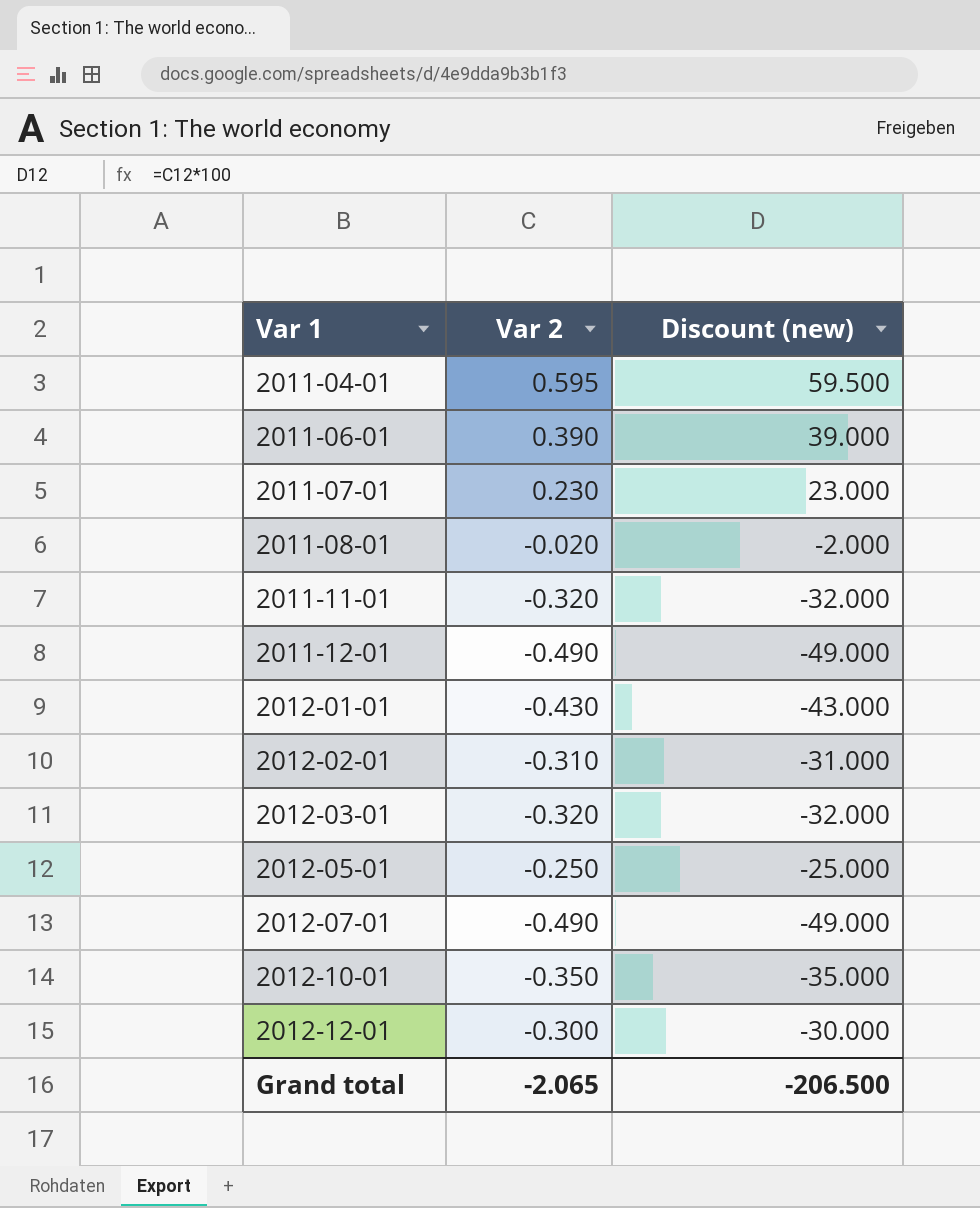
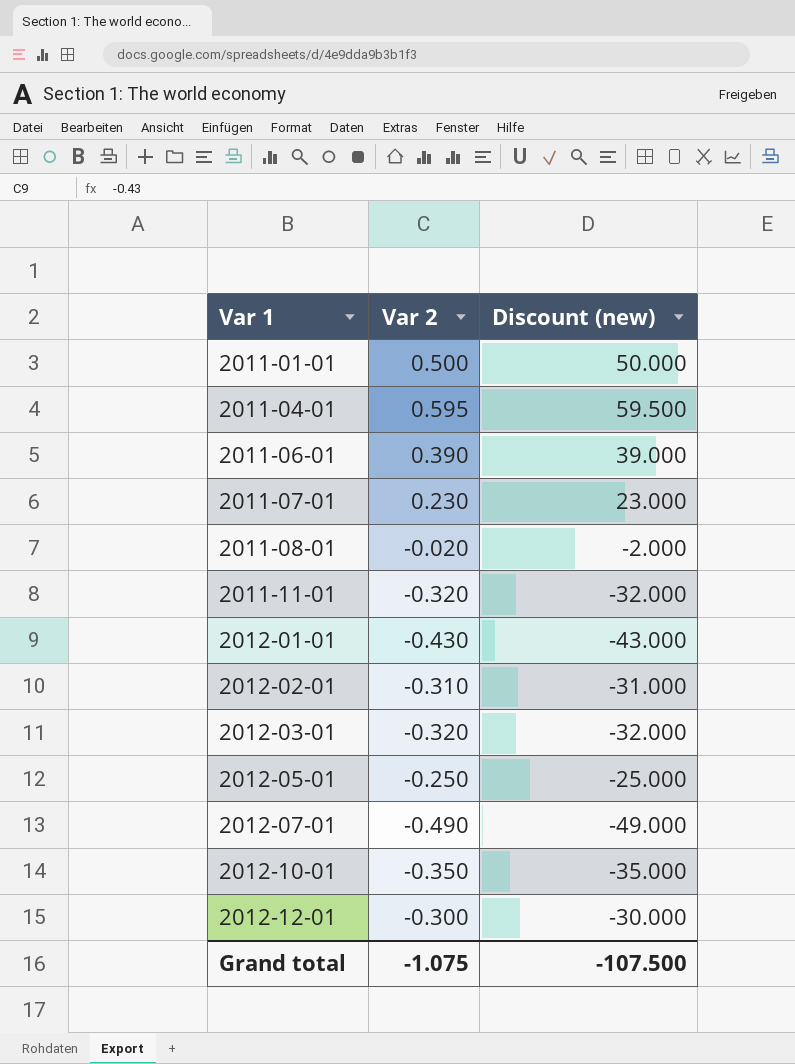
row 2011-12-01: -0.490 | -49.000 -> none
row 2011-01-01: none -> 0.500 | 50.000
Grand total | Var 2: -2.065 -> -1.075
Grand total | Discount (new): -206.500 -> -107.500

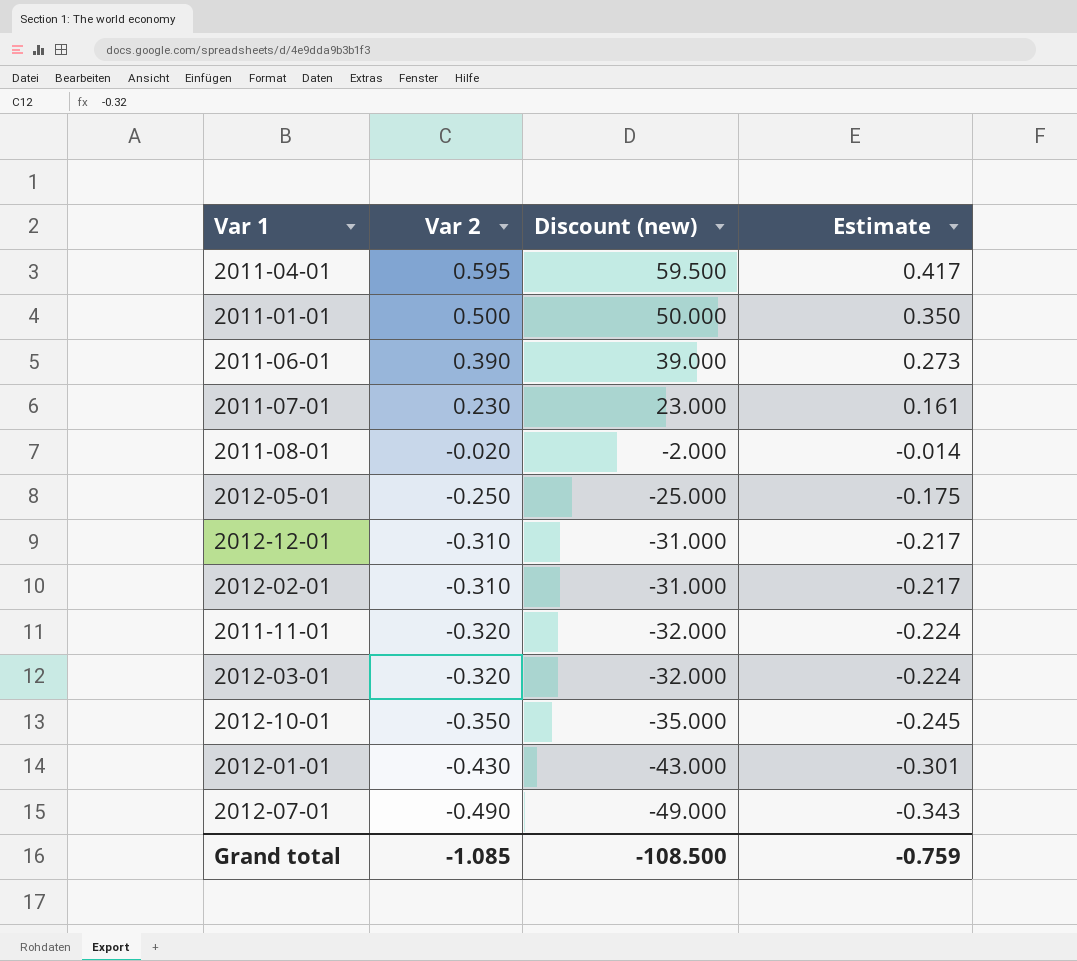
row order: Var 1 ascending -> Var 2 descending
column Estimate | formula: none -> [Var 2] * 0.7
2012-12-01 | Var 2: -0.300 -> -0.310
2012-12-01 | Discount (new): -30.000 -> -31.000
Grand total | Var 2: -1.075 -> -1.085
Grand total | Discount (new): -107.500 -> -108.500

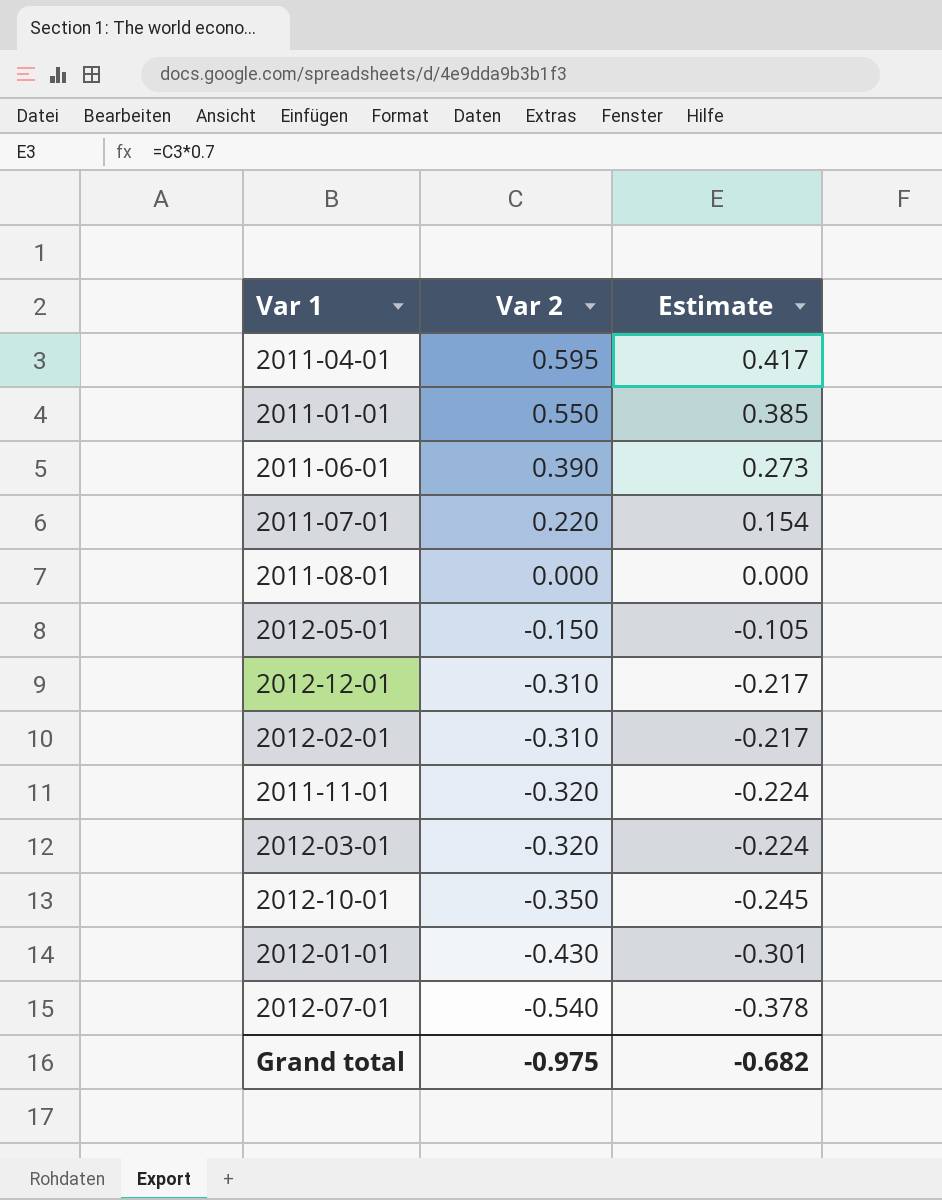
column Discount (new) | formula: [Var 2] * 100 -> none
2011-01-01 | Var 2: 0.500 -> 0.550
2011-01-01 | Estimate: 0.350 -> 0.385
2011-07-01 | Var 2: 0.230 -> 0.220
2011-07-01 | Estimate: 0.161 -> 0.154
2011-08-01 | Var 2: -0.020 -> 0.000
2011-08-01 | Estimate: -0.014 -> 0.000
2012-05-01 | Var 2: -0.250 -> -0.150
2012-05-01 | Estimate: -0.175 -> -0.105
2012-07-01 | Var 2: -0.490 -> -0.540
2012-07-01 | Estimate: -0.343 -> -0.378
Grand total | Var 2: -1.085 -> -0.975
Grand total | Estimate: -0.759 -> -0.682

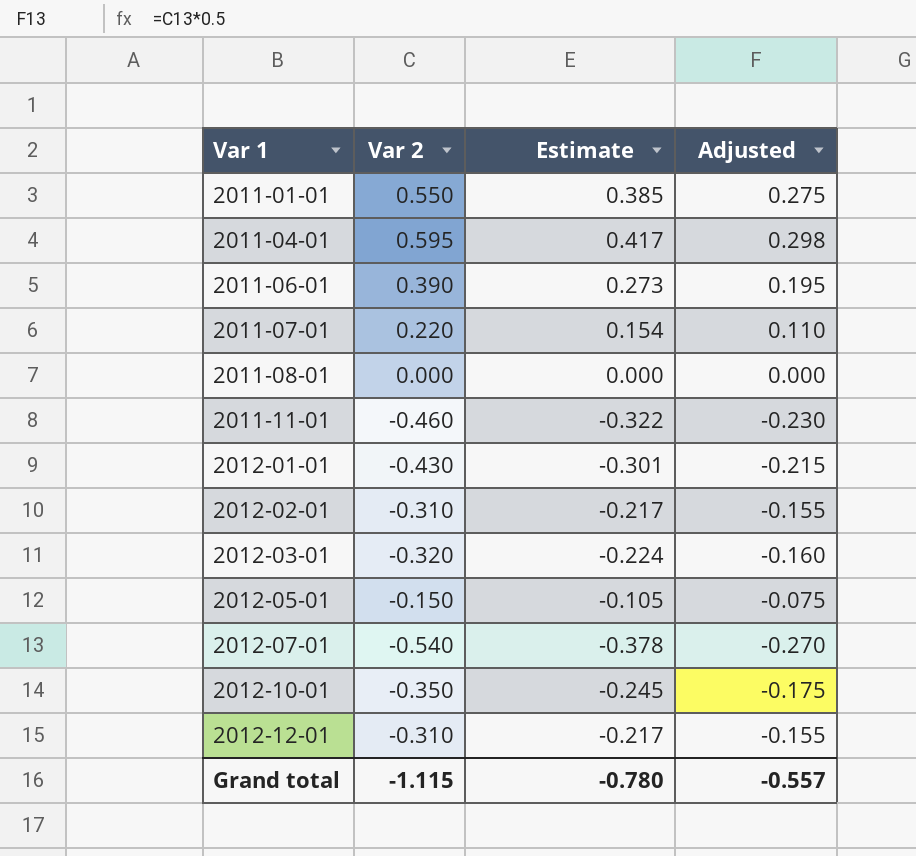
row order: Var 2 descending -> Var 1 ascending
column Adjusted | formula: none -> [Var 2] * 0.5
2011-11-01 | Var 2: -0.320 -> -0.460
2011-11-01 | Estimate: -0.224 -> -0.322
Grand total | Var 2: -0.975 -> -1.115
Grand total | Estimate: -0.682 -> -0.780

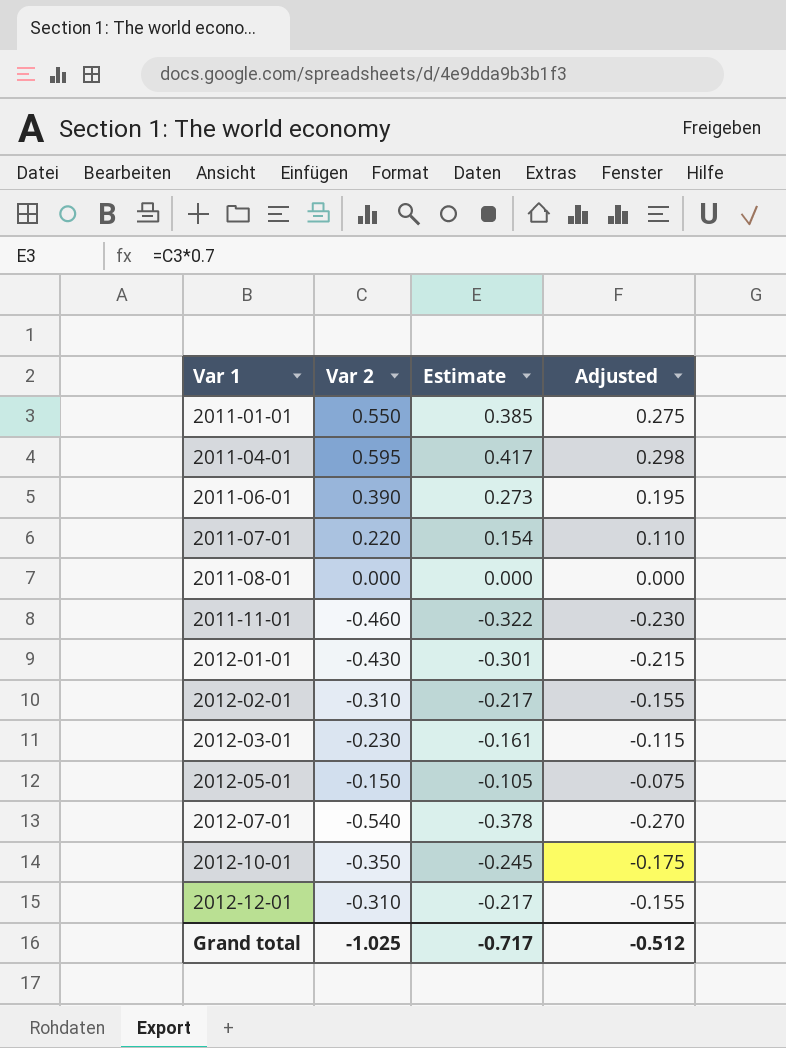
2012-03-01 | Var 2: -0.320 -> -0.230
2012-03-01 | Estimate: -0.224 -> -0.161
2012-03-01 | Adjusted: -0.160 -> -0.115
Grand total | Var 2: -1.115 -> -1.025
Grand total | Estimate: -0.780 -> -0.717
Grand total | Adjusted: -0.557 -> -0.512

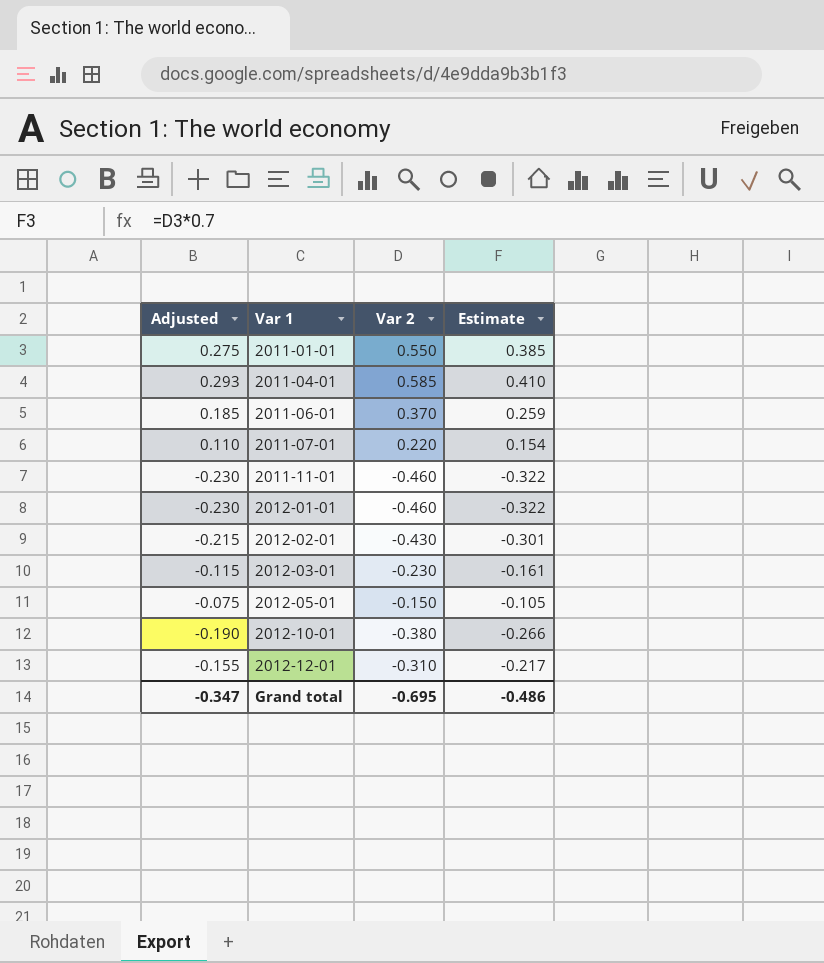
column Adjusted | position: 4 -> 1
row 2011-08-01: 0.000 | 0.000 | 0.000 -> none
row 2012-07-01: -0.540 | -0.378 | -0.270 -> none
2011-04-01 | Adjusted: 0.298 -> 0.293
2011-04-01 | Var 2: 0.595 -> 0.585
2011-04-01 | Estimate: 0.417 -> 0.410
2011-06-01 | Adjusted: 0.195 -> 0.185
2011-06-01 | Var 2: 0.390 -> 0.370
2011-06-01 | Estimate: 0.273 -> 0.259
2012-01-01 | Adjusted: -0.215 -> -0.230
2012-01-01 | Var 2: -0.430 -> -0.460
2012-01-01 | Estimate: -0.301 -> -0.322
2012-02-01 | Adjusted: -0.155 -> -0.215
2012-02-01 | Var 2: -0.310 -> -0.430
2012-02-01 | Estimate: -0.217 -> -0.301
2012-10-01 | Adjusted: -0.175 -> -0.190
2012-10-01 | Var 2: -0.350 -> -0.380
2012-10-01 | Estimate: -0.245 -> -0.266
Grand total | Adjusted: -0.512 -> -0.347
Grand total | Var 2: -1.025 -> -0.695
Grand total | Estimate: -0.717 -> -0.486

